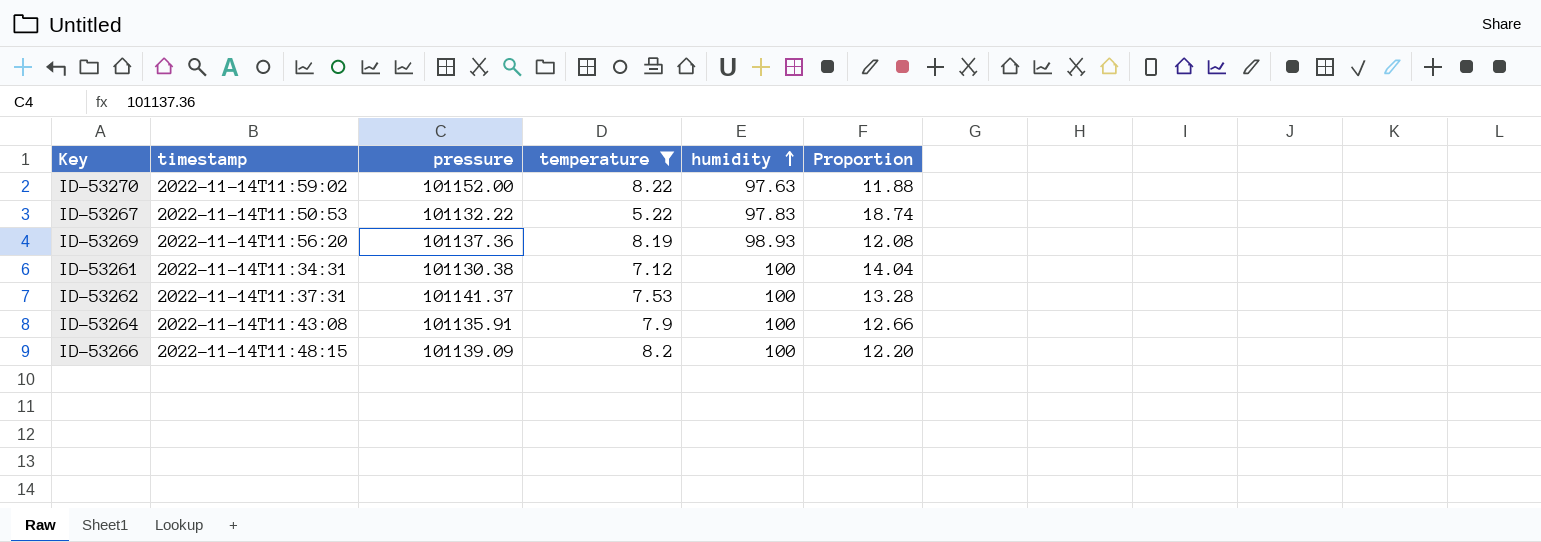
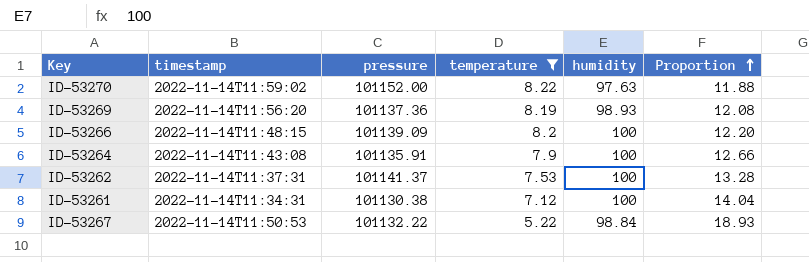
row order: humidity ascending -> Proportion ascending
ID-53267 | humidity: 97.83 -> 98.84
ID-53267 | Proportion: 18.74 -> 18.93

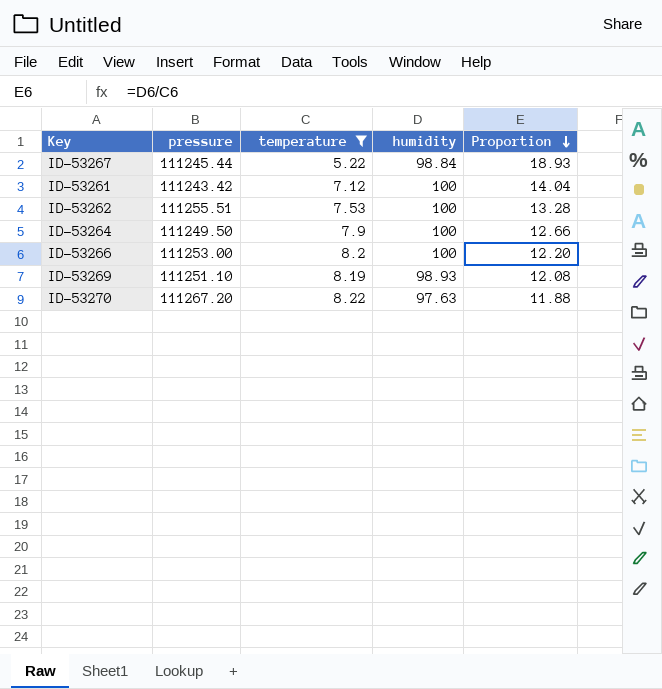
row order: Proportion ascending -> Proportion descending
column timestamp | position: 2 -> none
ID-53267 | pressure: 101132.22 -> 111245.44
ID-53261 | pressure: 101130.38 -> 111243.42
ID-53262 | pressure: 101141.37 -> 111255.51
ID-53264 | pressure: 101135.91 -> 111249.50
ID-53266 | pressure: 101139.09 -> 111253.00
ID-53269 | pressure: 101137.36 -> 111251.10
ID-53270 | pressure: 101152.00 -> 111267.20

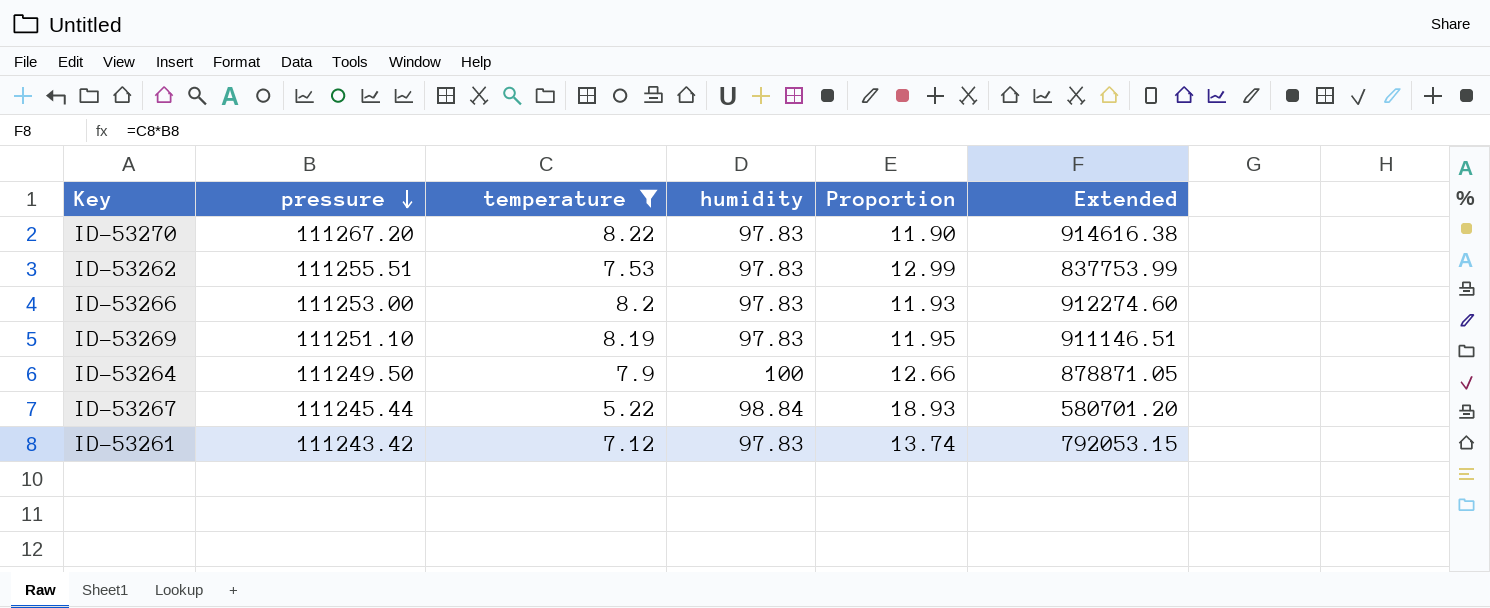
row order: Proportion descending -> pressure descending
column Extended | formula: none -> [pressure] * [temperature]
ID-53270 | humidity: 97.63 -> 97.83
ID-53270 | Proportion: 11.88 -> 11.90
ID-53262 | humidity: 100 -> 97.83
ID-53262 | Proportion: 13.28 -> 12.99
ID-53266 | humidity: 100 -> 97.83
ID-53266 | Proportion: 12.20 -> 11.93
ID-53269 | humidity: 98.93 -> 97.83
ID-53269 | Proportion: 12.08 -> 11.95
ID-53261 | humidity: 100 -> 97.83
ID-53261 | Proportion: 14.04 -> 13.74

